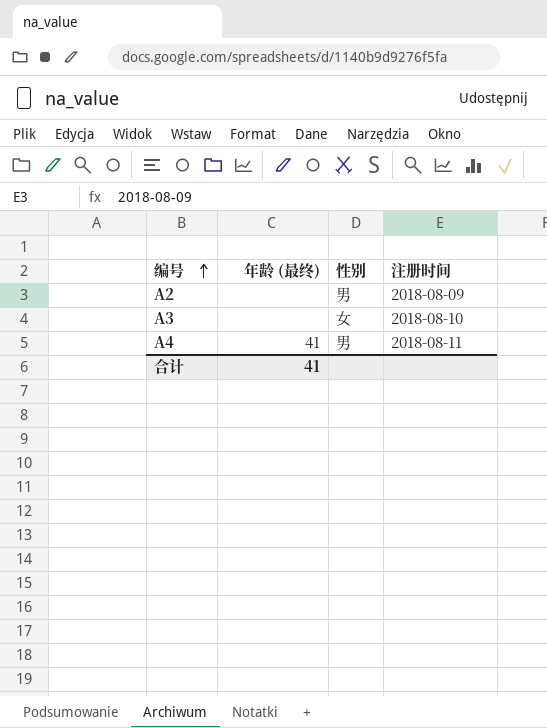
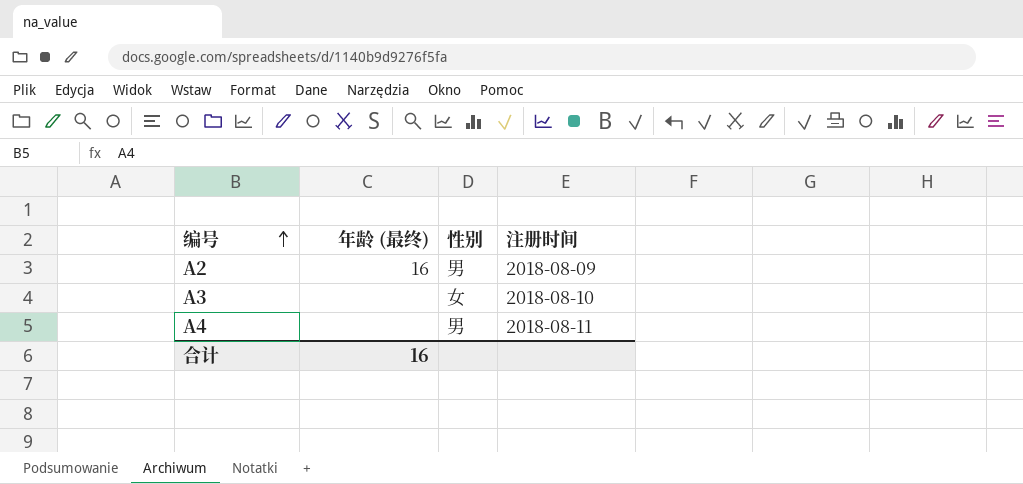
A2 | 年龄 (最终): none -> 16
A4 | 年龄 (最终): 41 -> none
合计 | 年龄 (最终): 41 -> 16

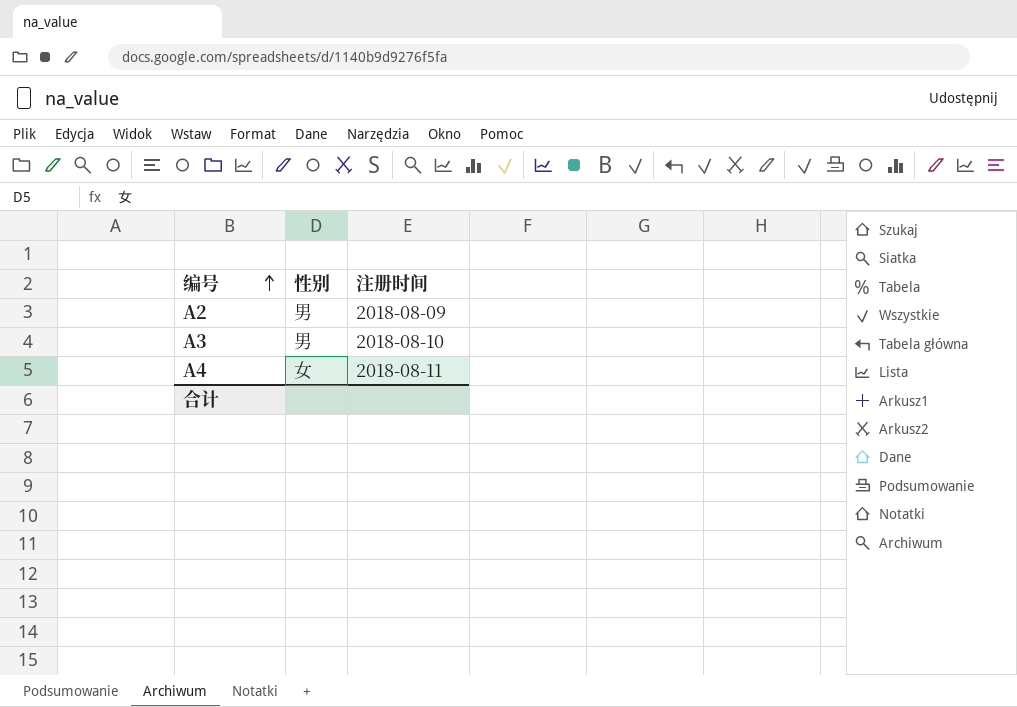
column 年龄 (最终) | position: 2 -> none
A3 | 性别: 女 -> 男
A4 | 性别: 男 -> 女

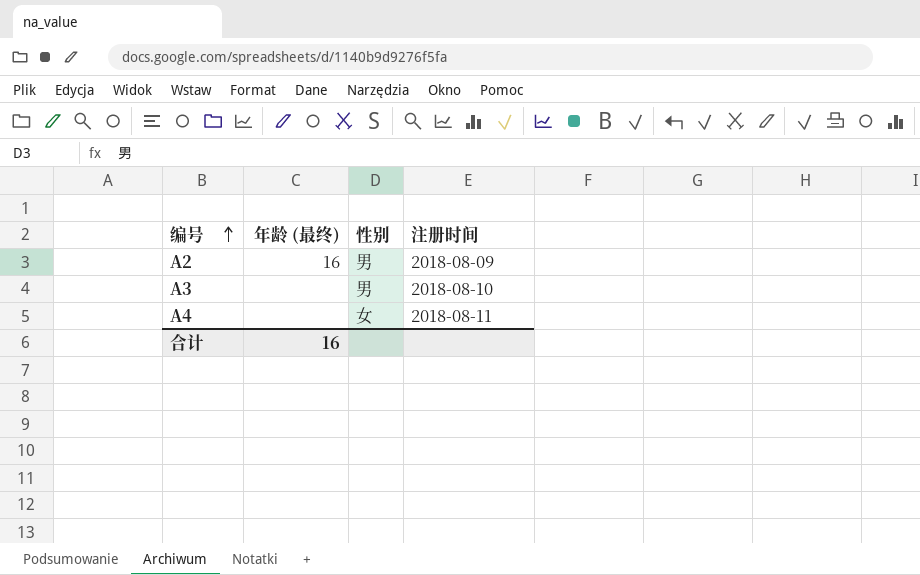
column 年龄 (最终) | position: none -> 2

